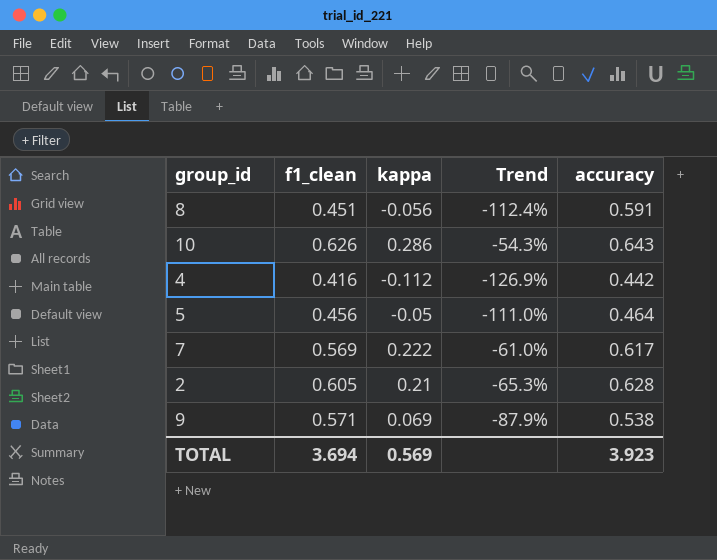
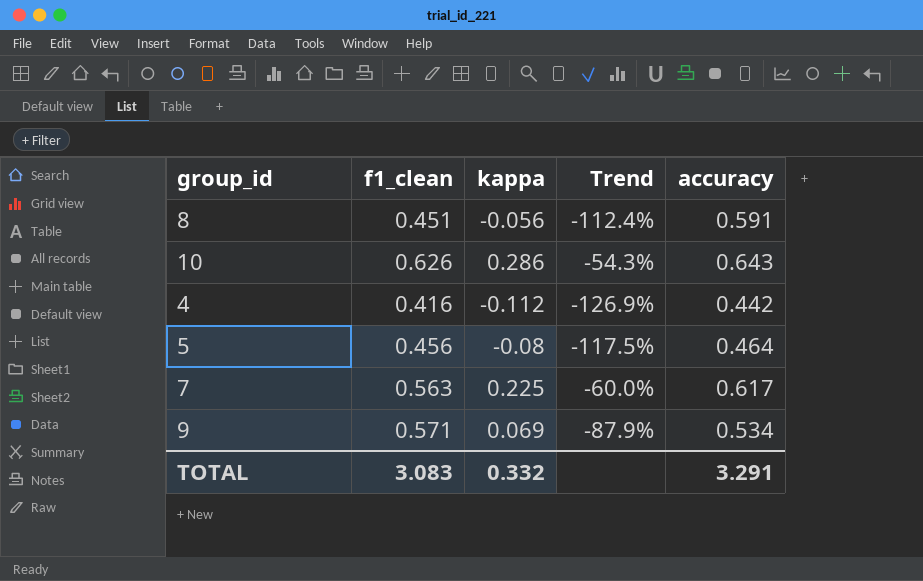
row 2: 0.605 | 0.21 | -65.3% | 0.628 -> none
5 | kappa: -0.05 -> -0.08
5 | Trend: -111.0% -> -117.5%
7 | f1_clean: 0.569 -> 0.563
7 | kappa: 0.222 -> 0.225
7 | Trend: -61.0% -> -60.0%
9 | accuracy: 0.538 -> 0.534
TOTAL | f1_clean: 3.694 -> 3.083
TOTAL | kappa: 0.569 -> 0.332
TOTAL | accuracy: 3.923 -> 3.291

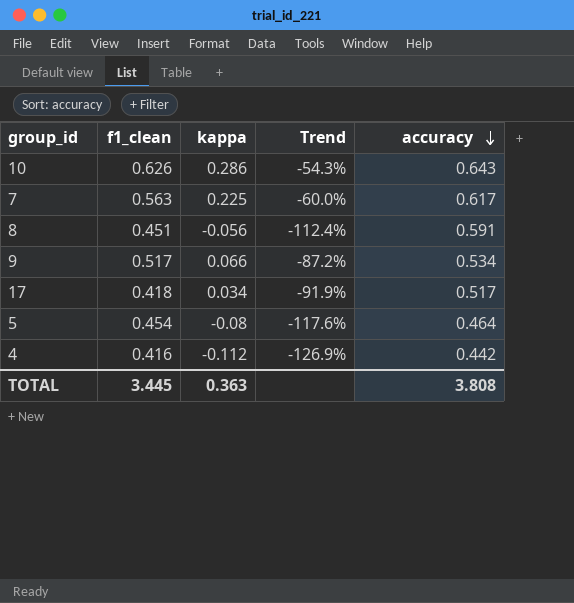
row order: none -> accuracy descending
9 | f1_clean: 0.571 -> 0.517
9 | kappa: 0.069 -> 0.066
9 | Trend: -87.9% -> -87.2%
row 17: none -> 0.418 | 0.034 | -91.9% | 0.517
5 | f1_clean: 0.456 -> 0.454
5 | Trend: -117.5% -> -117.6%
TOTAL | f1_clean: 3.083 -> 3.445
TOTAL | kappa: 0.332 -> 0.363
TOTAL | accuracy: 3.291 -> 3.808

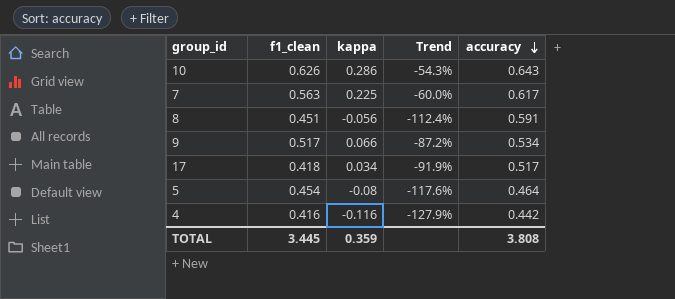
4 | kappa: -0.112 -> -0.116
4 | Trend: -126.9% -> -127.9%
TOTAL | kappa: 0.363 -> 0.359

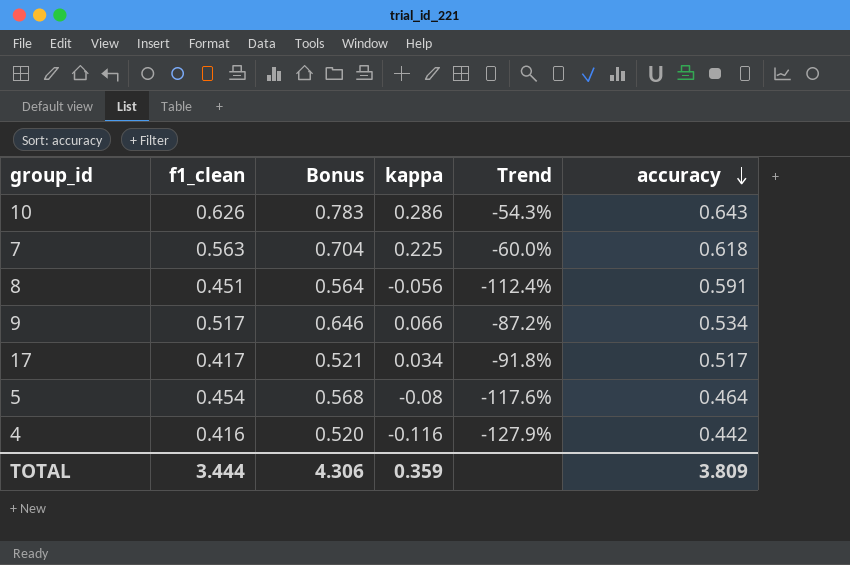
column Bonus | formula: none -> [f1_clean] * 1.25
7 | accuracy: 0.617 -> 0.618
17 | f1_clean: 0.418 -> 0.417
17 | Trend: -91.9% -> -91.8%
TOTAL | f1_clean: 3.445 -> 3.444
TOTAL | accuracy: 3.808 -> 3.809

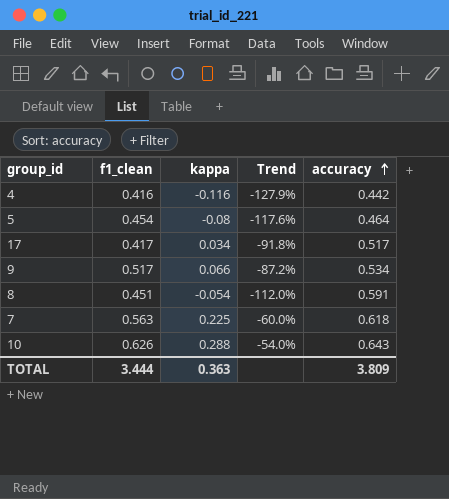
row order: accuracy descending -> accuracy ascending
column Bonus | formula: [f1_clean] * 1.25 -> none
8 | kappa: -0.056 -> -0.054
8 | Trend: -112.4% -> -112.0%
10 | kappa: 0.286 -> 0.288
10 | Trend: -54.3% -> -54.0%
TOTAL | kappa: 0.359 -> 0.363

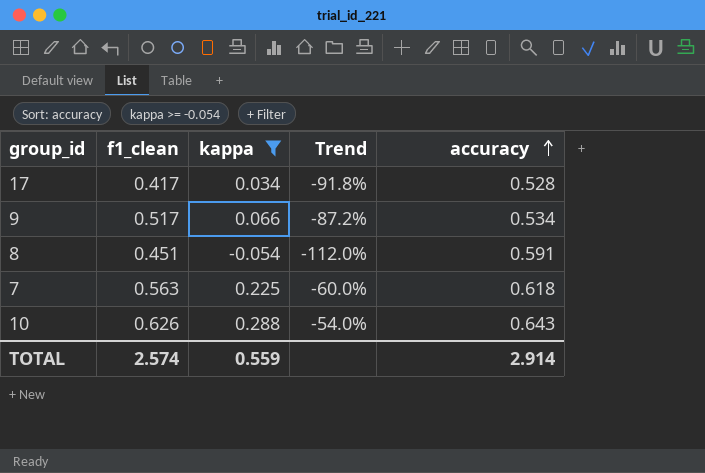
filter: none -> kappa >= -0.054
17 | accuracy: 0.517 -> 0.528
TOTAL | f1_clean: 3.444 -> 2.574
TOTAL | kappa: 0.363 -> 0.559
TOTAL | accuracy: 3.809 -> 2.914

